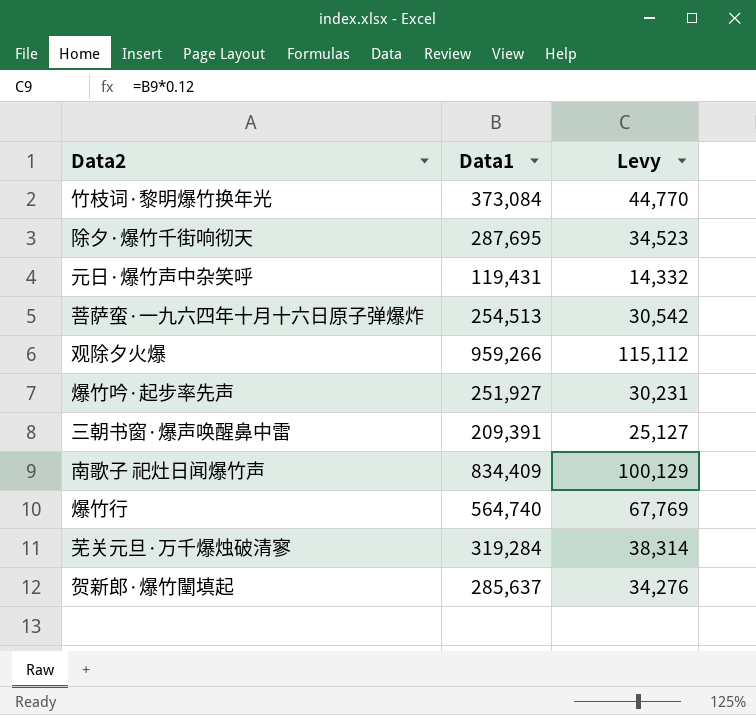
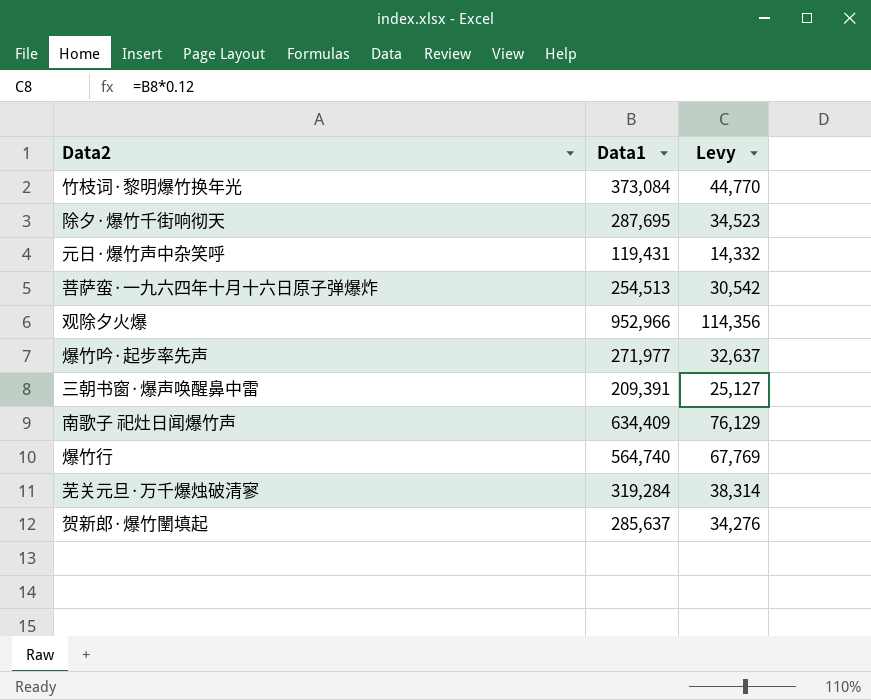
观除夕火爆 | Data1: 959,266 -> 952,966
观除夕火爆 | Levy: 115,112 -> 114,356
爆竹吟·起步率先声 | Data1: 251,927 -> 271,977
爆竹吟·起步率先声 | Levy: 30,231 -> 32,637
南歌子 祀灶日闻爆竹声 | Data1: 834,409 -> 634,409
南歌子 祀灶日闻爆竹声 | Levy: 100,129 -> 76,129

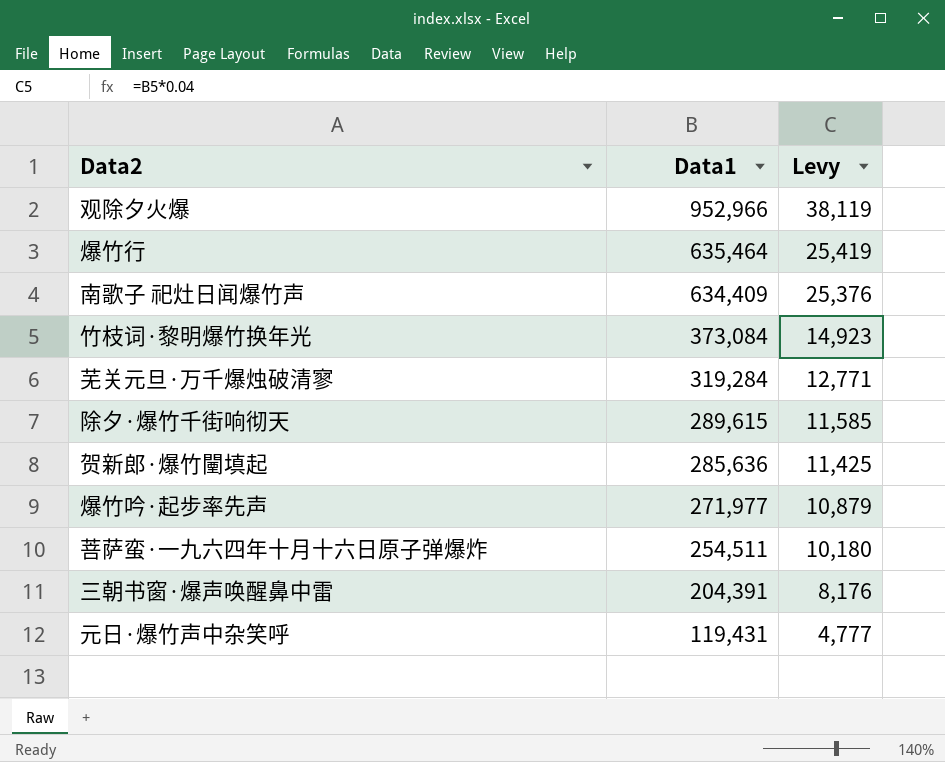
row order: none -> Data1 descending
column Levy | formula: [Data1] * 0.12 -> [Data1] * 0.04
爆竹行 | Data1: 564,740 -> 635,464
除夕·爆竹千街响彻天 | Data1: 287,695 -> 289,615
贺新郎·爆竹闉填起 | Data1: 285,637 -> 285,636
菩萨蛮·一九六四年十月十六日原子弹爆炸 | Data1: 254,513 -> 254,511
三朝书窗·爆声唤醒鼻中雷 | Data1: 209,391 -> 204,391

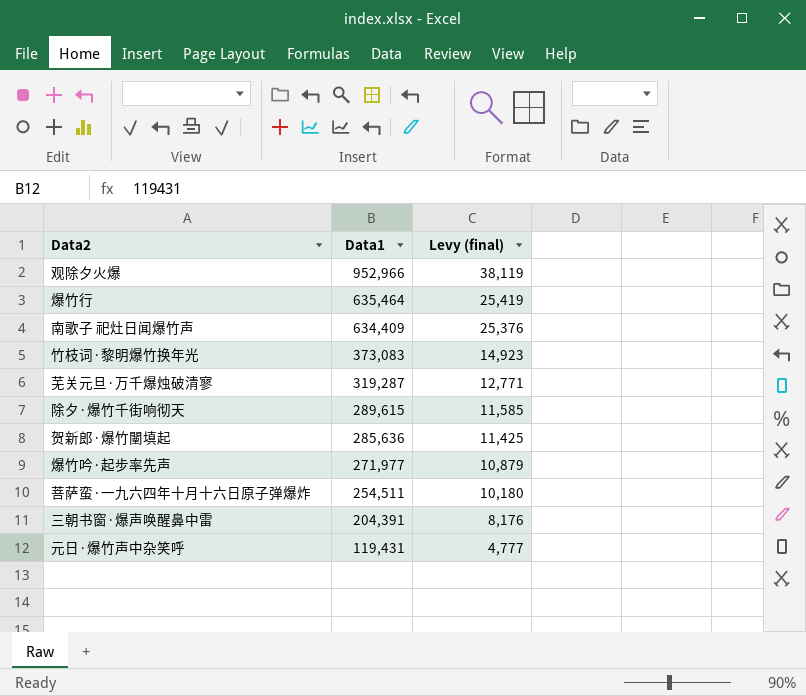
column name: Levy -> Levy (final)
竹枝词·黎明爆竹换年光 | Data1: 373,084 -> 373,083
芜关元旦·万千爆烛破清寥 | Data1: 319,284 -> 319,287

